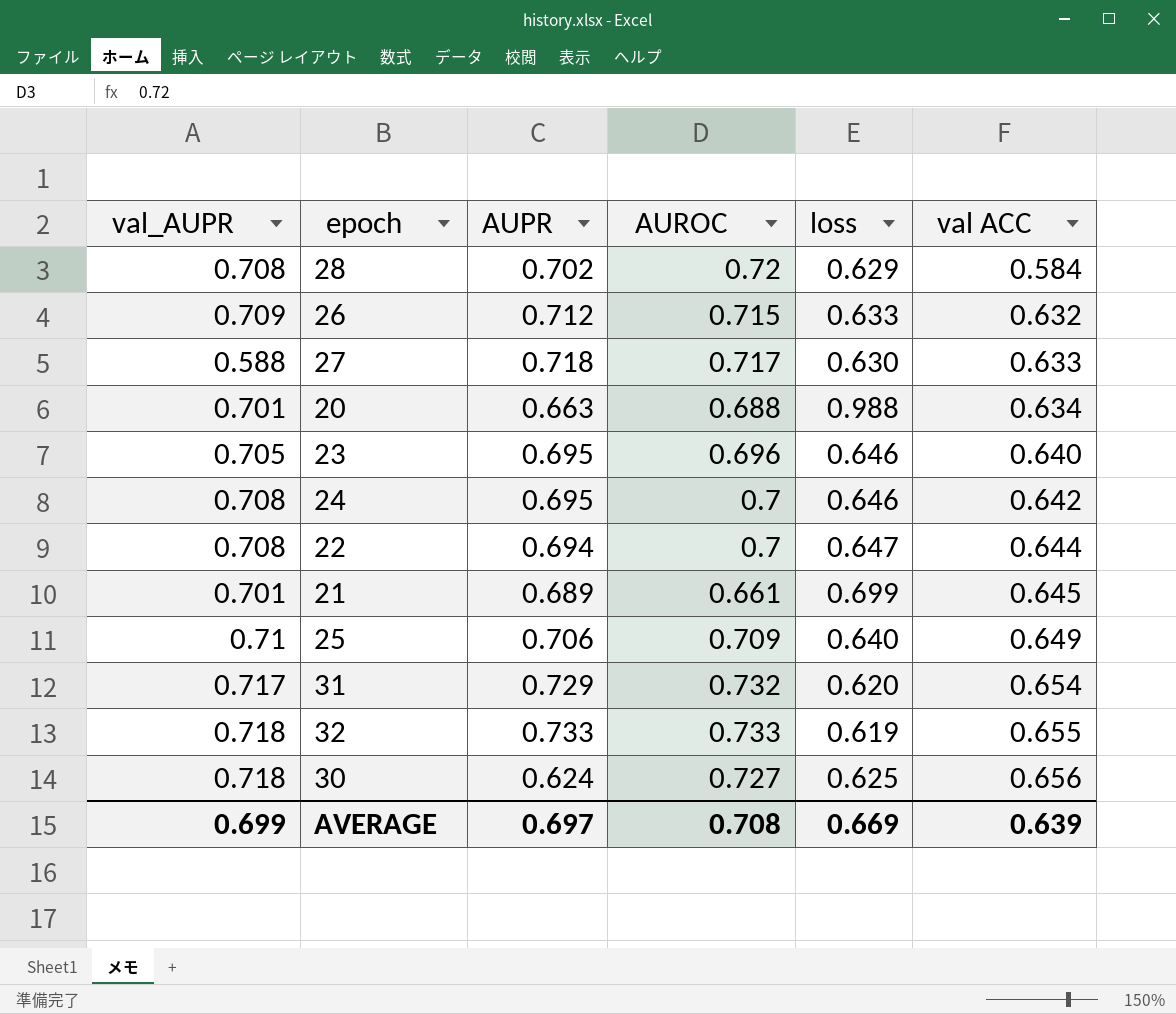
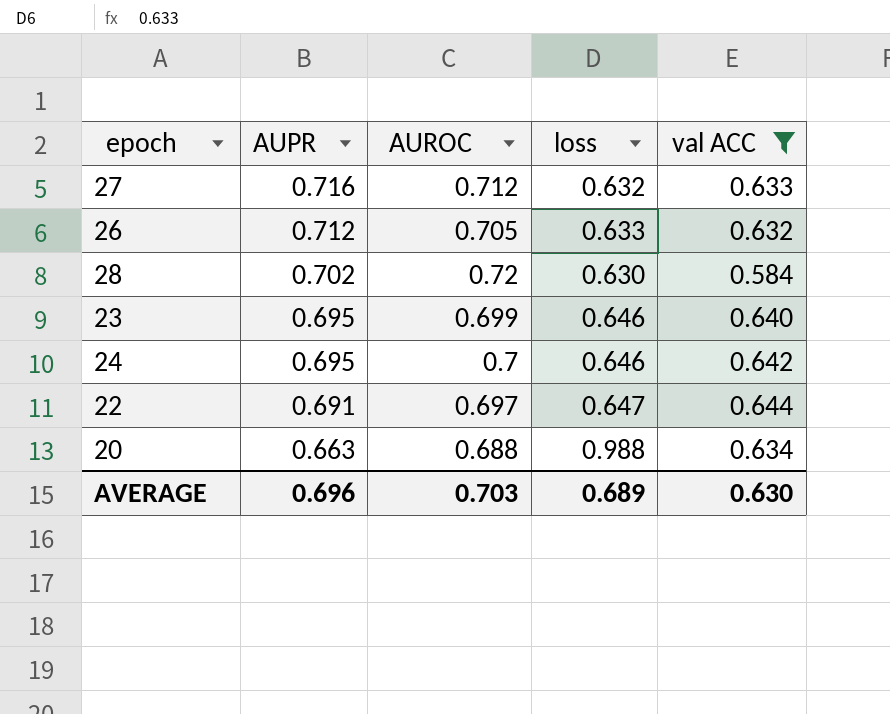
filter: none -> val ACC <= 0.644
row order: val ACC ascending -> AUPR descending
column val_AUPR | position: 1 -> none
27 | AUPR: 0.718 -> 0.716
27 | AUROC: 0.717 -> 0.712
27 | loss: 0.630 -> 0.632
26 | AUROC: 0.715 -> 0.705
28 | loss: 0.629 -> 0.630
23 | AUROC: 0.696 -> 0.699
22 | AUPR: 0.694 -> 0.691
22 | AUROC: 0.7 -> 0.697
AVERAGE | AUPR: 0.697 -> 0.696
AVERAGE | AUROC: 0.708 -> 0.703
AVERAGE | loss: 0.669 -> 0.689
AVERAGE | val ACC: 0.639 -> 0.630

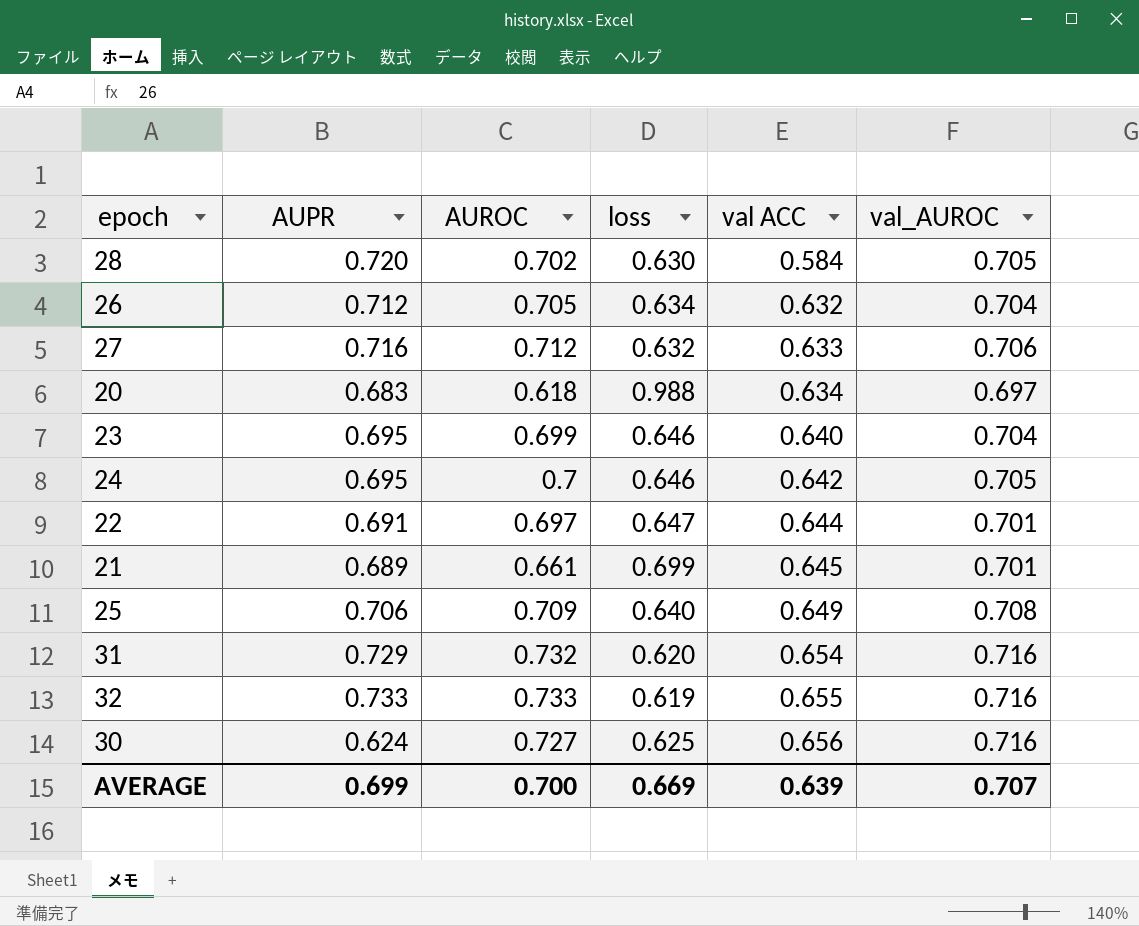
filter: val ACC <= 0.644 -> none
row order: AUPR descending -> val ACC ascending
column val_AUROC | position: none -> 6
28 | AUPR: 0.702 -> 0.720
28 | AUROC: 0.72 -> 0.702
26 | loss: 0.633 -> 0.634
20 | AUPR: 0.663 -> 0.683
20 | AUROC: 0.688 -> 0.618
AVERAGE | AUPR: 0.696 -> 0.699
AVERAGE | AUROC: 0.703 -> 0.700
AVERAGE | loss: 0.689 -> 0.669
AVERAGE | val ACC: 0.630 -> 0.639

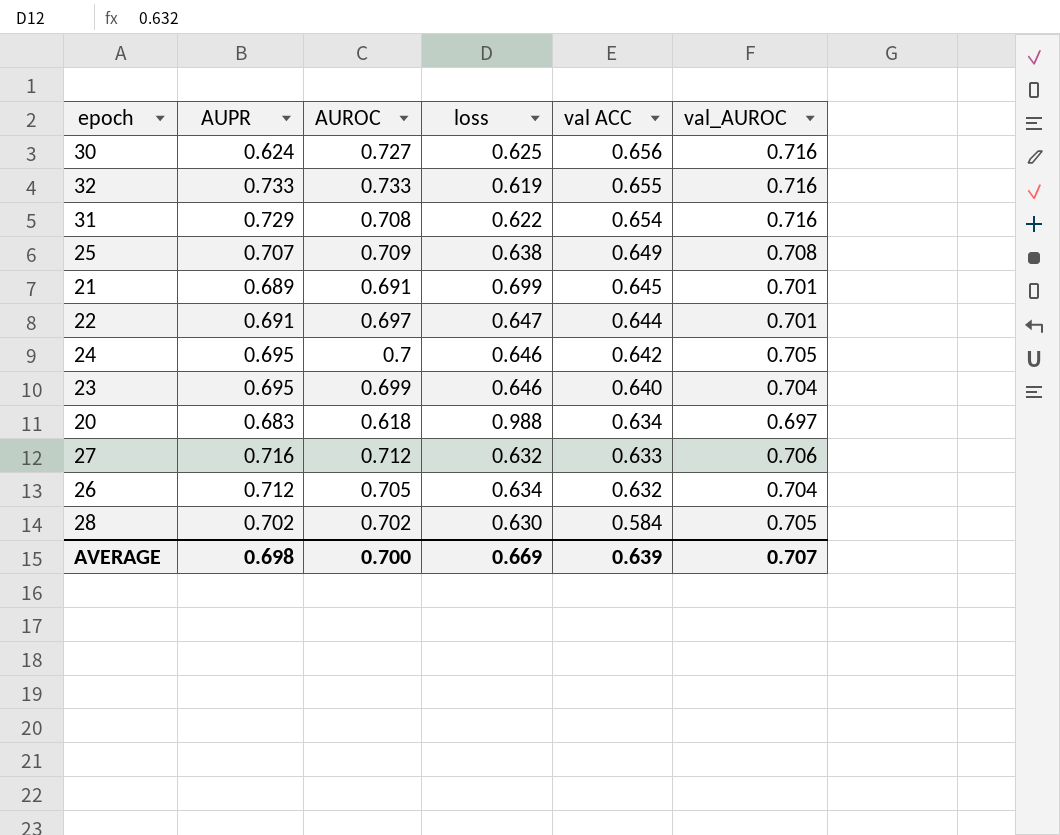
row order: val ACC ascending -> val ACC descending
31 | AUROC: 0.732 -> 0.708
31 | loss: 0.620 -> 0.622
25 | AUPR: 0.706 -> 0.707
25 | loss: 0.640 -> 0.638
21 | AUROC: 0.661 -> 0.691
28 | AUPR: 0.720 -> 0.702
AVERAGE | AUPR: 0.699 -> 0.698

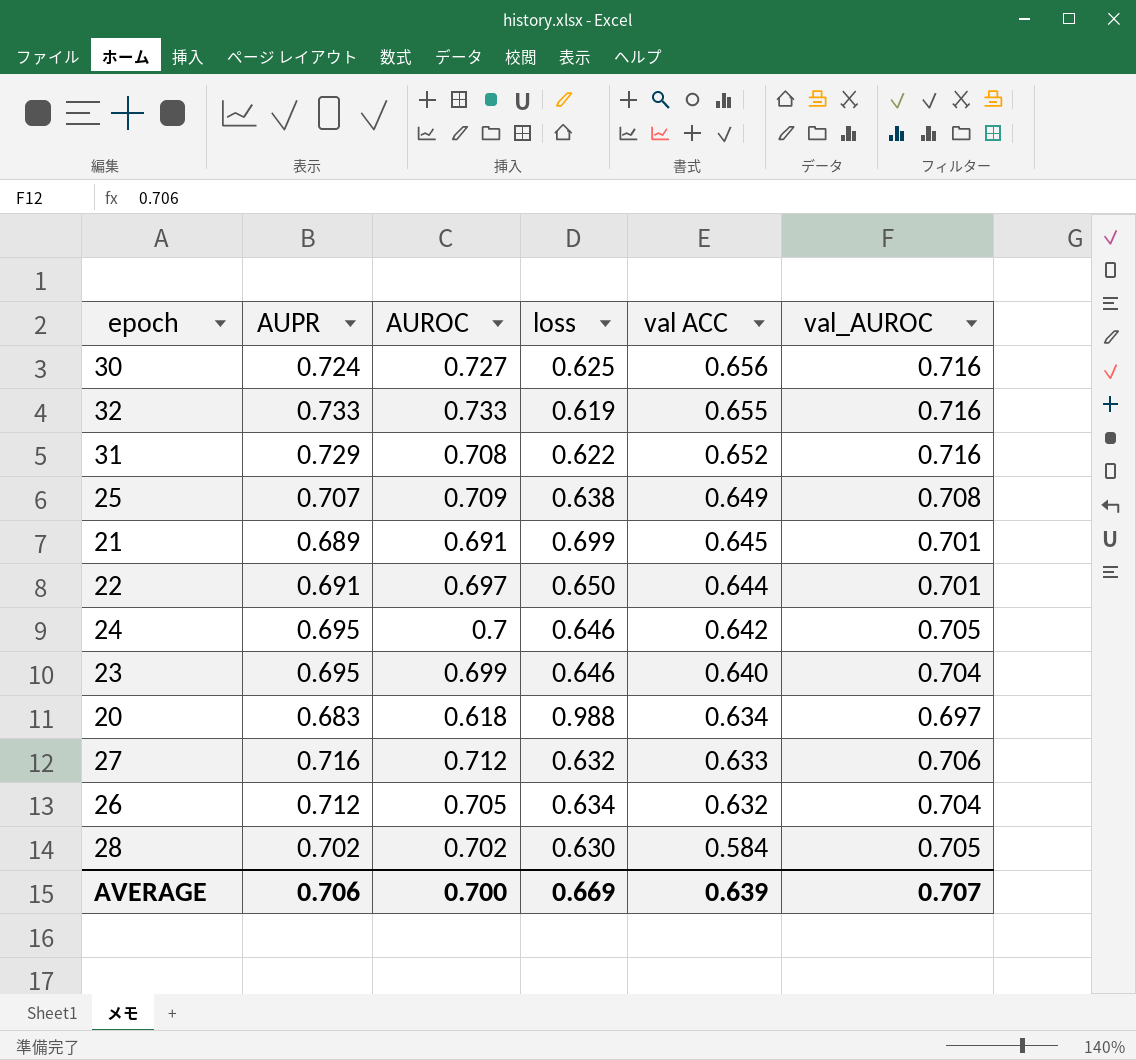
30 | AUPR: 0.624 -> 0.724
31 | val ACC: 0.654 -> 0.652
22 | loss: 0.647 -> 0.650
AVERAGE | AUPR: 0.698 -> 0.706

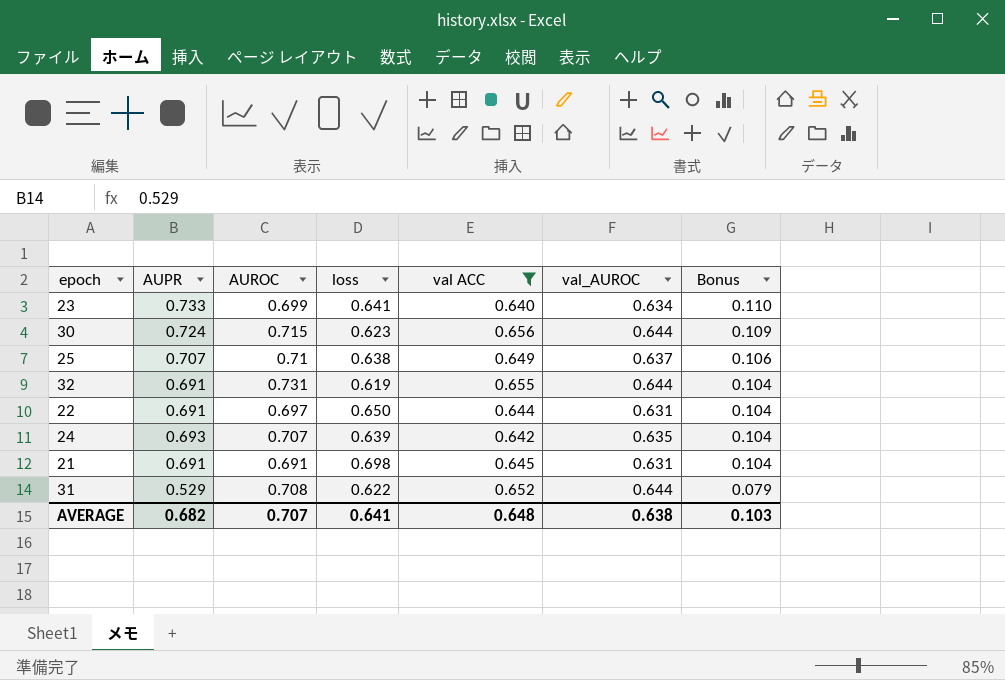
filter: none -> val ACC >= 0.640
row order: val ACC descending -> Bonus descending
column Bonus | formula: none -> [AUPR] * 0.15
23 | AUPR: 0.695 -> 0.733
23 | loss: 0.646 -> 0.641
23 | val_AUROC: 0.704 -> 0.634
30 | AUROC: 0.727 -> 0.715
30 | loss: 0.625 -> 0.623
30 | val_AUROC: 0.716 -> 0.644
25 | AUROC: 0.709 -> 0.71
25 | val_AUROC: 0.708 -> 0.637
32 | AUPR: 0.733 -> 0.691
32 | AUROC: 0.733 -> 0.731
32 | val_AUROC: 0.716 -> 0.644
22 | val_AUROC: 0.701 -> 0.631
24 | AUPR: 0.695 -> 0.693
24 | AUROC: 0.7 -> 0.707
24 | loss: 0.646 -> 0.639
24 | val_AUROC: 0.705 -> 0.635
21 | AUPR: 0.689 -> 0.691
21 | loss: 0.699 -> 0.698
21 | val_AUROC: 0.701 -> 0.631
31 | AUPR: 0.729 -> 0.529
31 | val_AUROC: 0.716 -> 0.644
AVERAGE | AUPR: 0.706 -> 0.682
AVERAGE | AUROC: 0.700 -> 0.707
AVERAGE | loss: 0.669 -> 0.641
AVERAGE | val ACC: 0.639 -> 0.648
AVERAGE | val_AUROC: 0.707 -> 0.638

